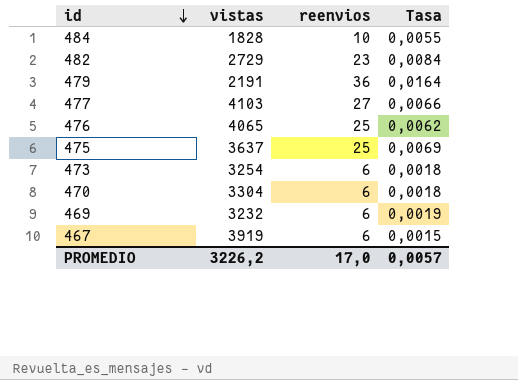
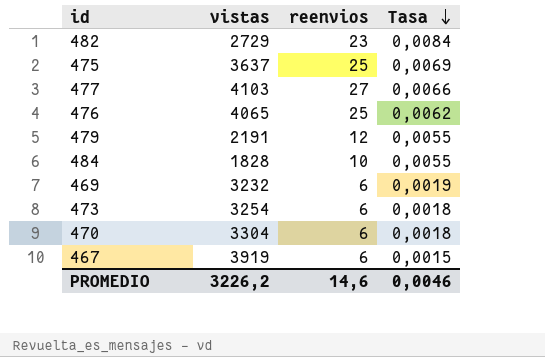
row order: id descending -> Tasa descending
479 | reenvios: 36 -> 12
479 | Tasa: 0,0164 -> 0,0055
PROMEDIO | reenvios: 17,0 -> 14,6
PROMEDIO | Tasa: 0,0057 -> 0,0046

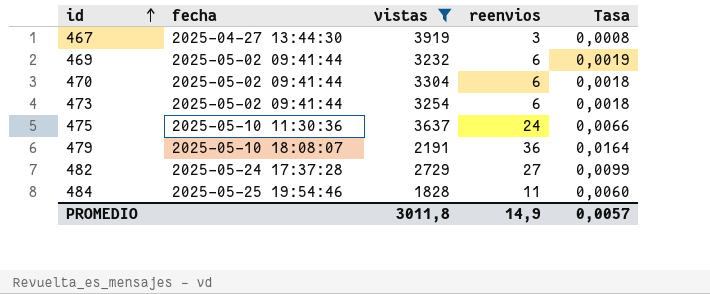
filter: none -> vistas <= 3919
row order: Tasa descending -> id ascending
column fecha | position: none -> 2
467 | reenvios: 6 -> 3
467 | Tasa: 0,0015 -> 0,0008
475 | reenvios: 25 -> 24
475 | Tasa: 0,0069 -> 0,0066
479 | reenvios: 12 -> 36
479 | Tasa: 0,0055 -> 0,0164
482 | reenvios: 23 -> 27
482 | Tasa: 0,0084 -> 0,0099
484 | reenvios: 10 -> 11
484 | Tasa: 0,0055 -> 0,0060
PROMEDIO | vistas: 3226,2 -> 3011,8
PROMEDIO | reenvios: 14,6 -> 14,9
PROMEDIO | Tasa: 0,0046 -> 0,0057

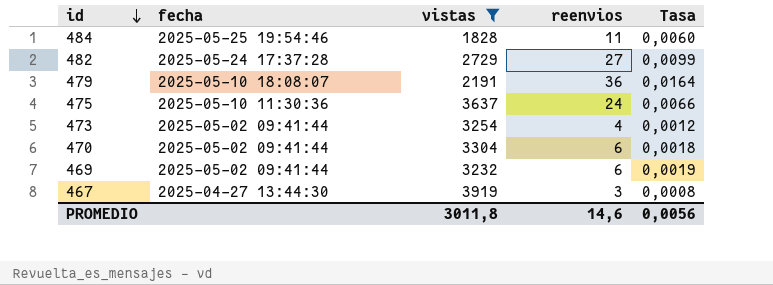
row order: id ascending -> id descending
473 | reenvios: 6 -> 4
473 | Tasa: 0,0018 -> 0,0012
PROMEDIO | reenvios: 14,9 -> 14,6
PROMEDIO | Tasa: 0,0057 -> 0,0056

